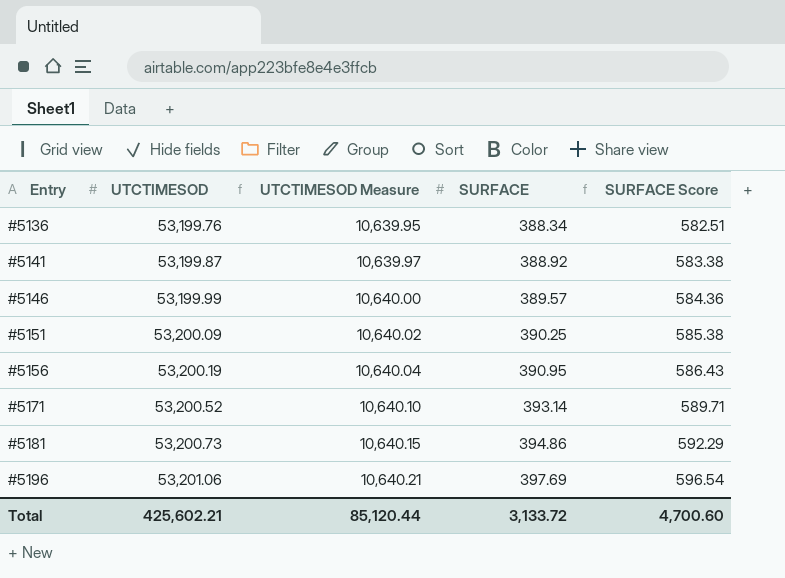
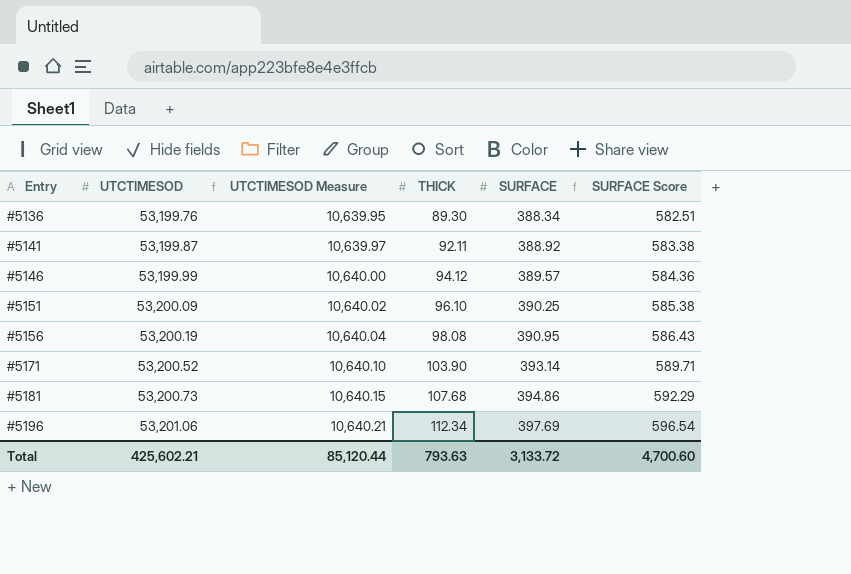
column THICK | position: none -> 4

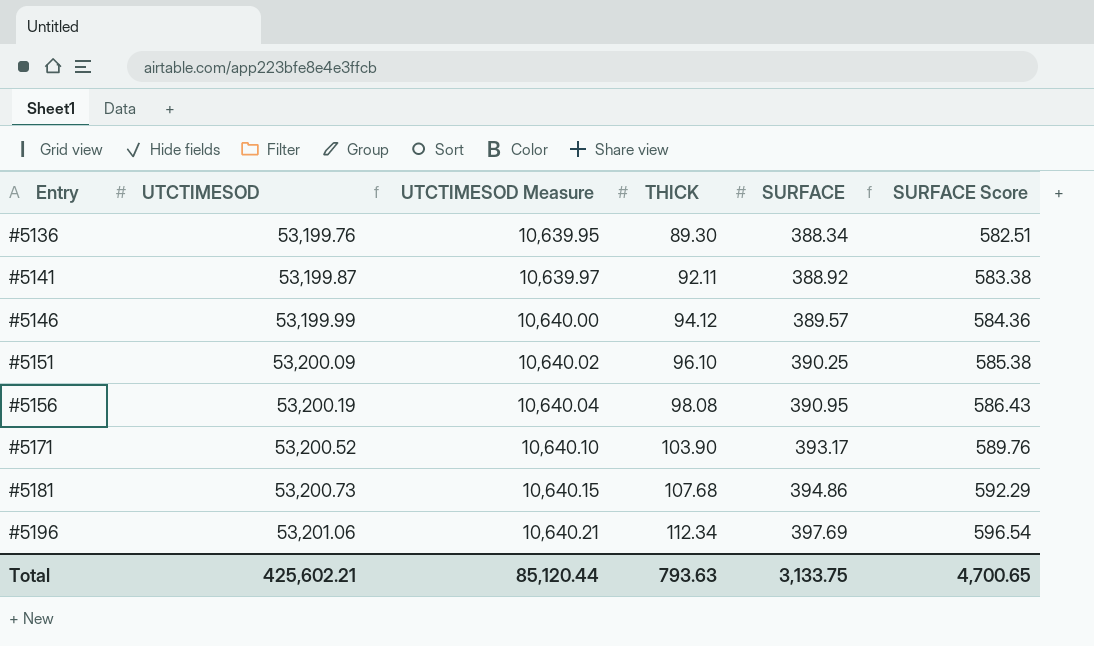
#5171 | SURFACE: 393.14 -> 393.17
#5171 | SURFACE Score: 589.71 -> 589.76
Total | SURFACE: 3,133.72 -> 3,133.75
Total | SURFACE Score: 4,700.60 -> 4,700.65

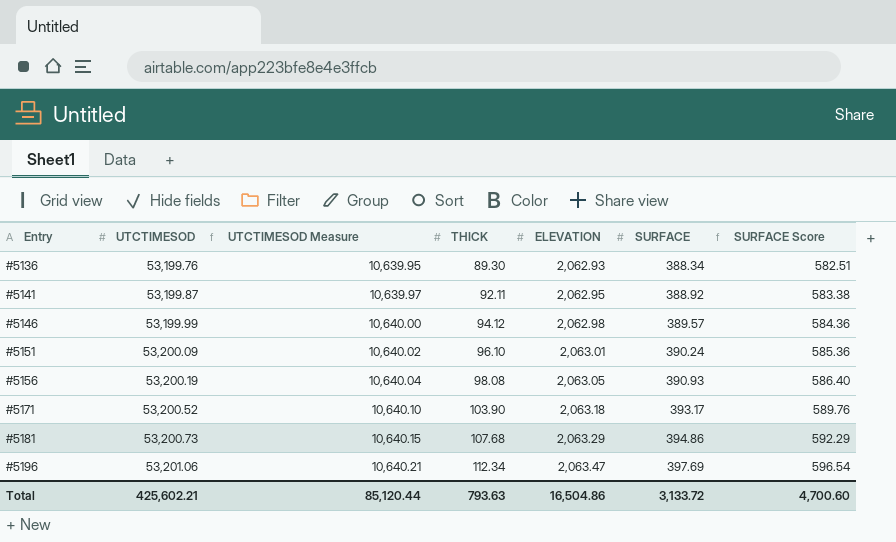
column ELEVATION | position: none -> 5
#5151 | SURFACE: 390.25 -> 390.24
#5151 | SURFACE Score: 585.38 -> 585.36
#5156 | SURFACE: 390.95 -> 390.93
#5156 | SURFACE Score: 586.43 -> 586.40
Total | SURFACE: 3,133.75 -> 3,133.72
Total | SURFACE Score: 4,700.65 -> 4,700.60

